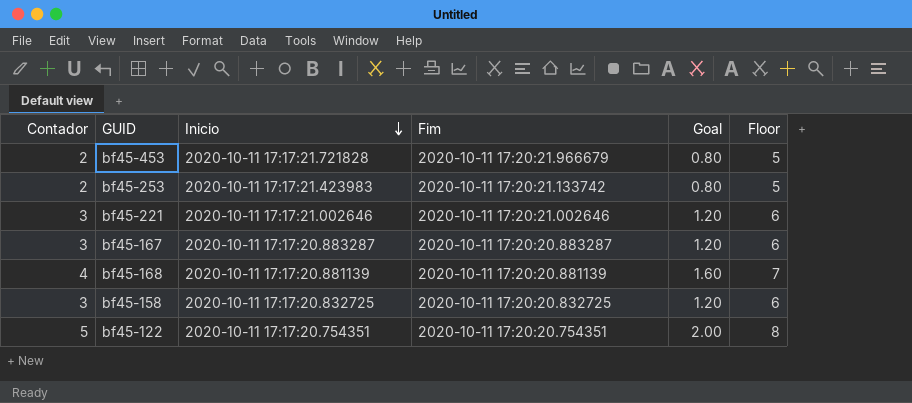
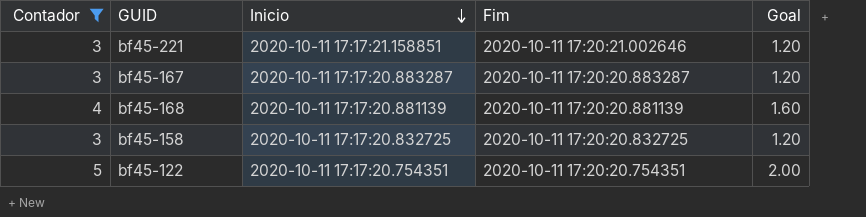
filter: none -> Contador != 2
column Floor | formula: [Contador] + 3 -> none
bf45-221 | Inicio: 2020-10-11 17:17:21.002646 -> 2020-10-11 17:17:21.158851

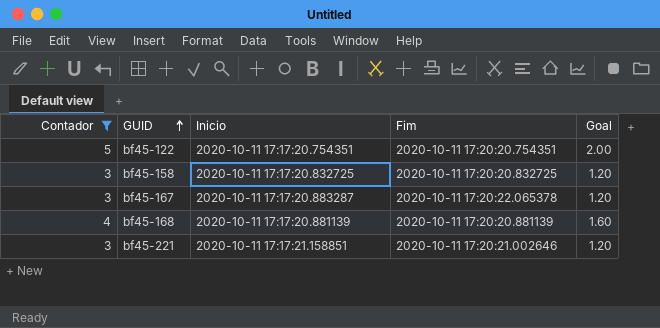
row order: Inicio descending -> GUID ascending
bf45-167 | Fim: 2020-10-11 17:20:20.883287 -> 2020-10-11 17:20:22.065378

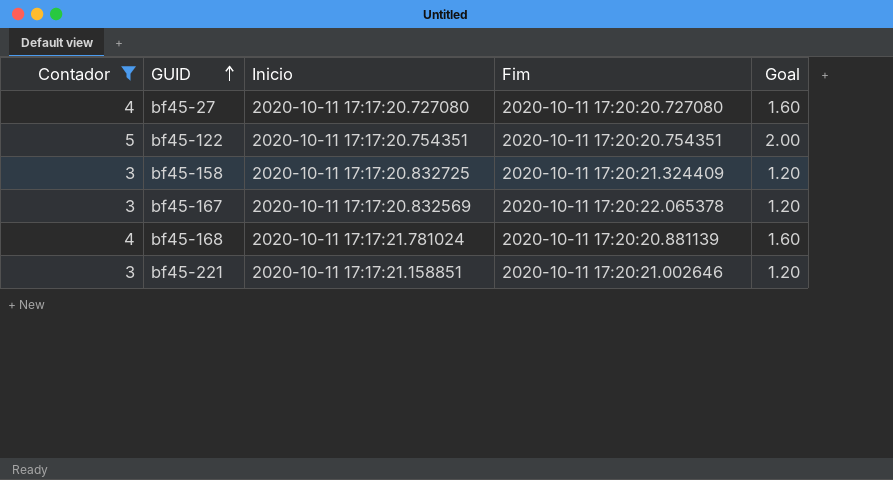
row bf45-27: none -> 4 | 2020-10-11 17:17:20.727080 | 2020-10-11 17:20:20.727080 | 1.60
bf45-158 | Fim: 2020-10-11 17:20:20.832725 -> 2020-10-11 17:20:21.324409
bf45-167 | Inicio: 2020-10-11 17:17:20.883287 -> 2020-10-11 17:17:20.832569
bf45-168 | Inicio: 2020-10-11 17:17:20.881139 -> 2020-10-11 17:17:21.781024

